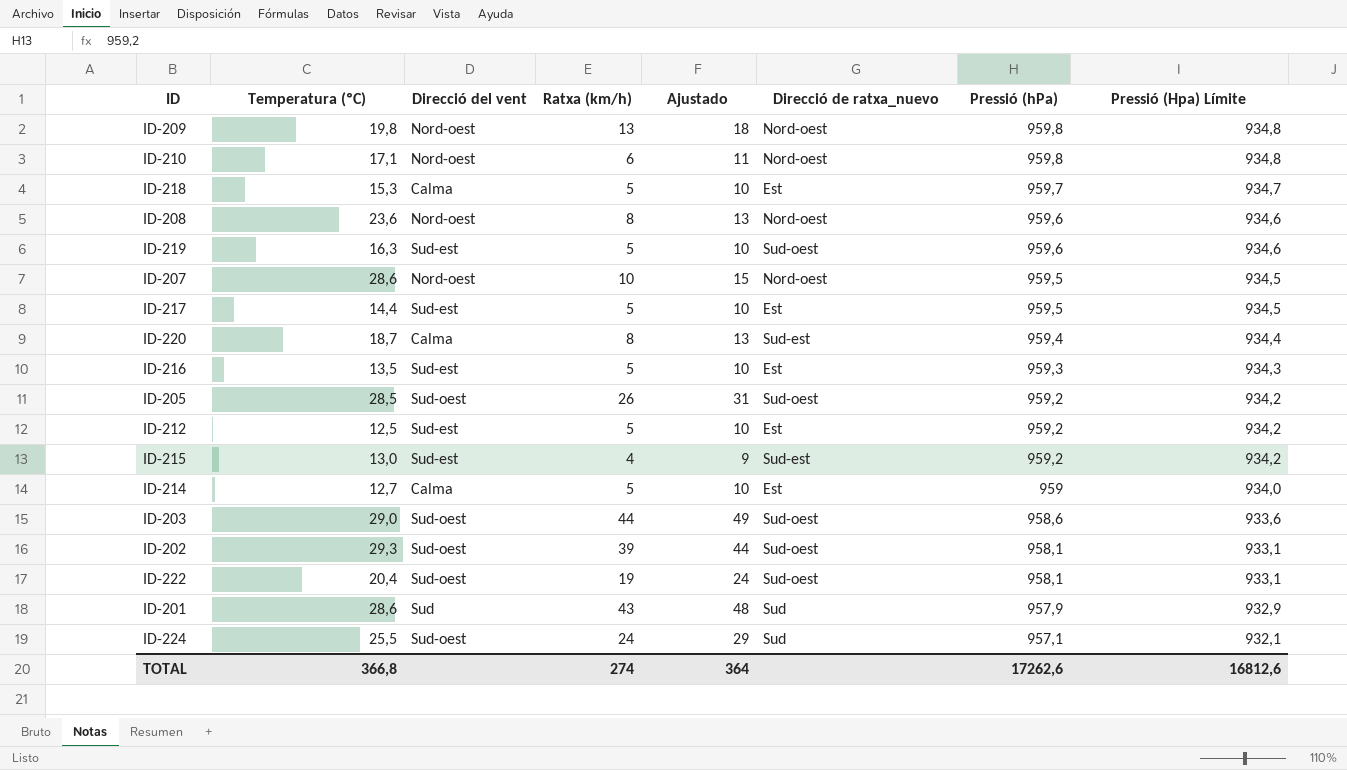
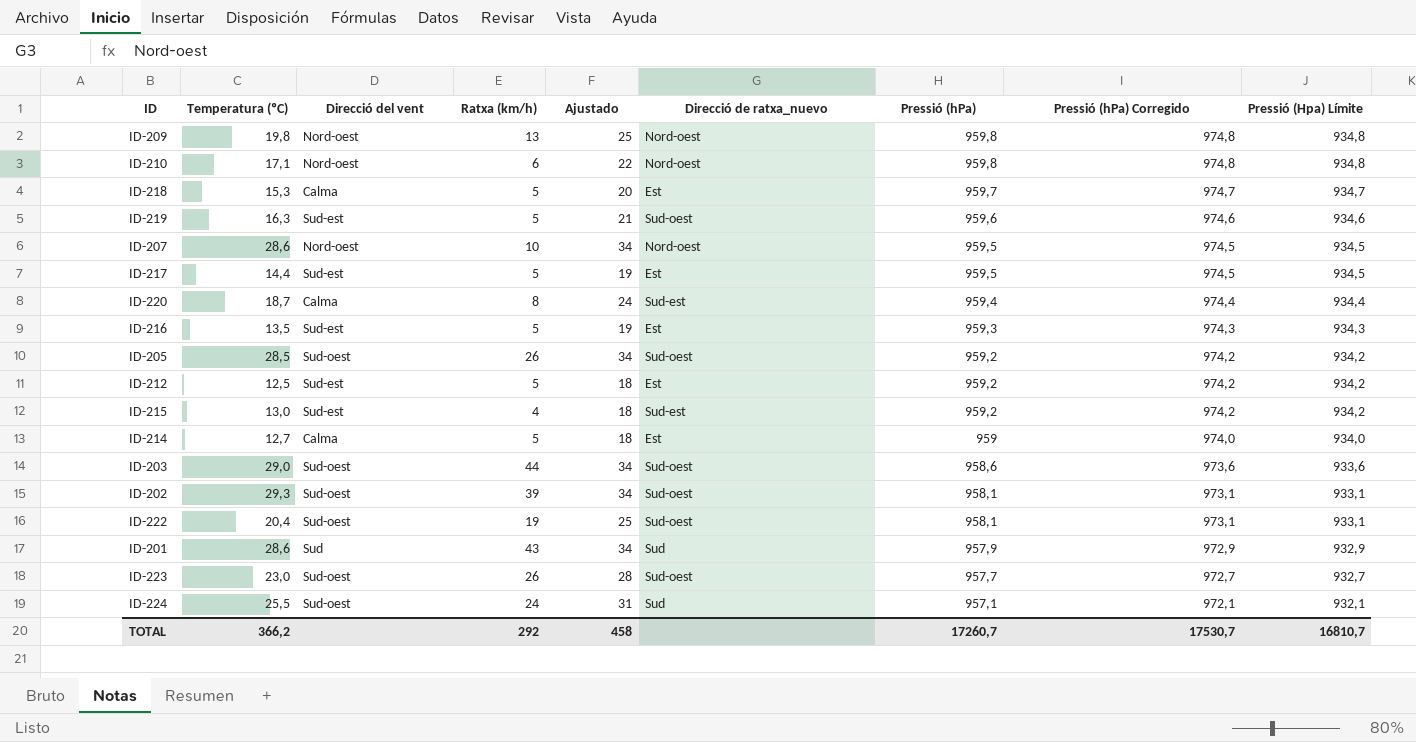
column Ajustado | formula: [Ratxa (km/h)] + 5 -> [Temperatura (ºC)] + 5
column Pressió (hPa) Corregido | formula: none -> [Pressió (hPa)] + 15
row ID-208: 23,6 | Nord-oest | 8 | 13 | Nord-oest | 959,6 | 934,6 -> none
row ID-223: none -> 23,0 | Sud-oest | 26 | 28 | Sud-oest | 957,7 | 972,7 | 932,7
TOTAL | Temperatura (ºC): 366,8 -> 366,2
TOTAL | Ratxa (km/h): 274 -> 292
TOTAL | Ajustado: 364 -> 458
TOTAL | Pressió (hPa): 17262,6 -> 17260,7
TOTAL | Pressió (Hpa) Límite: 16812,6 -> 16810,7

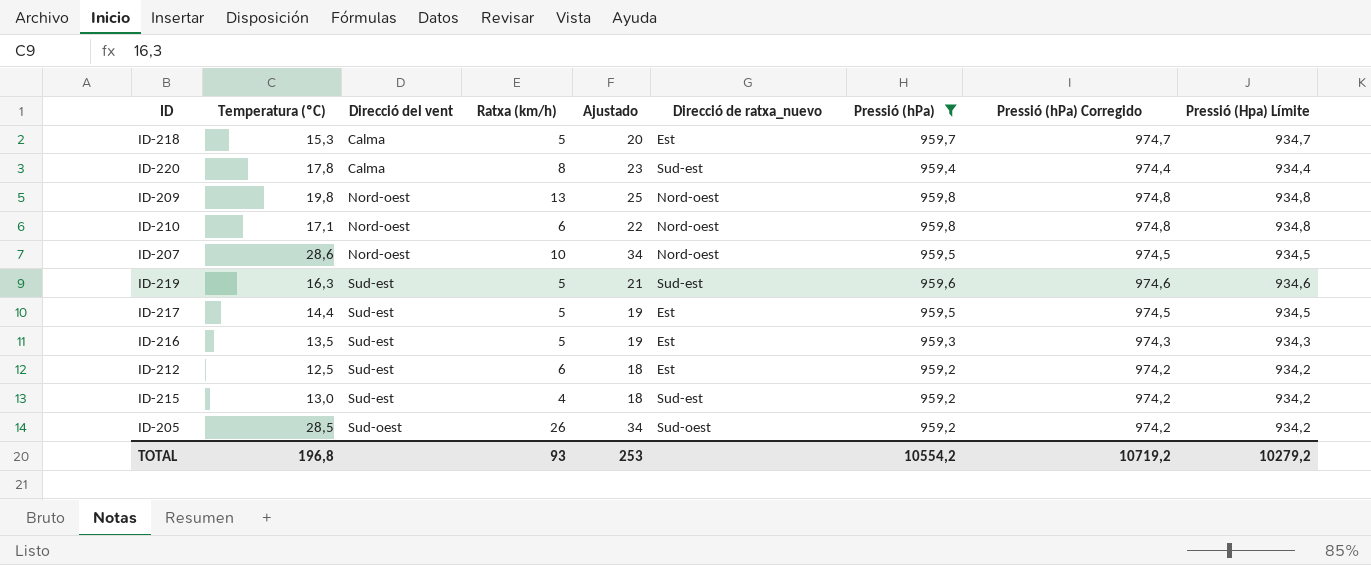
filter: none -> Pressió (hPa) >= 959,2
row order: Pressió (hPa) descending -> Direcció del vent ascending
ID-220 | Temperatura (ºC): 18,7 -> 17,8
ID-220 | Ajustado: 24 -> 23
ID-219 | Direcció de ratxa_nuevo: Sud-oest -> Sud-est
ID-212 | Ratxa (km/h): 5 -> 6
TOTAL | Temperatura (ºC): 366,2 -> 196,8
TOTAL | Ratxa (km/h): 292 -> 93
TOTAL | Ajustado: 458 -> 253
TOTAL | Pressió (hPa): 17260,7 -> 10554,2
TOTAL | Pressió (hPa) Corregido: 17530,7 -> 10719,2
TOTAL | Pressió (Hpa) Límite: 16810,7 -> 10279,2

